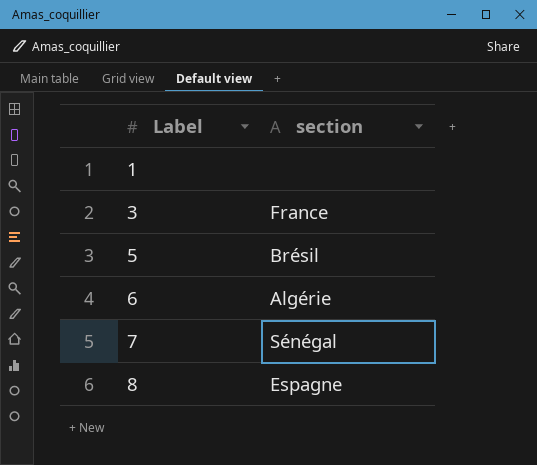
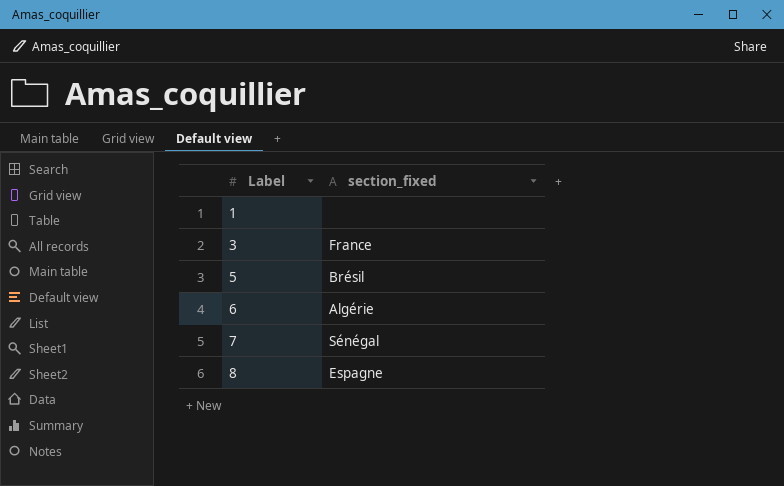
column name: section -> section_fixed

